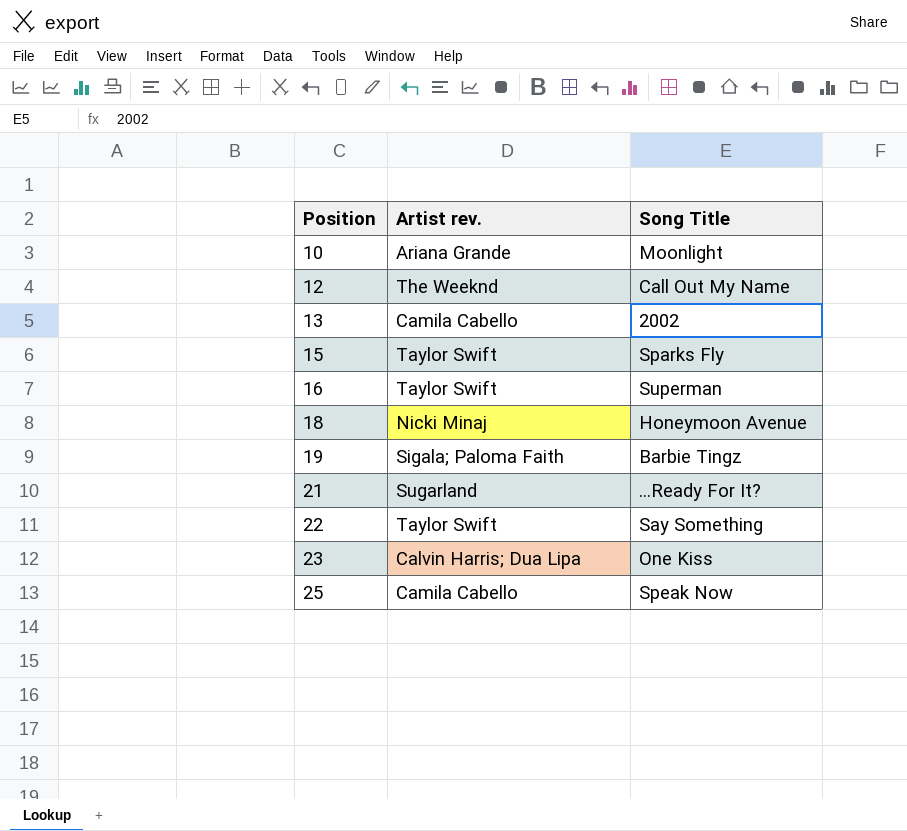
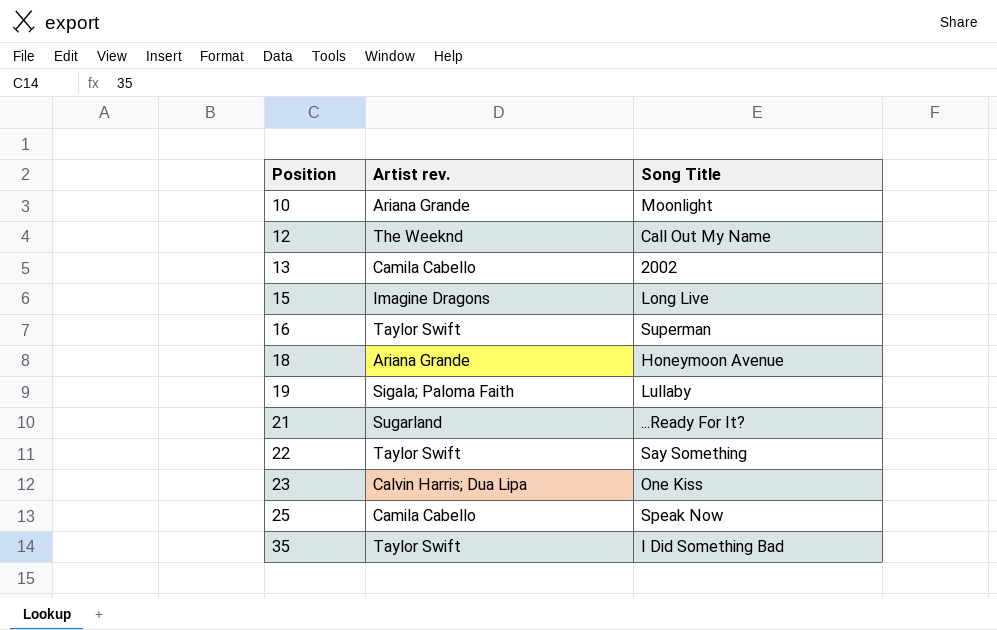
15 | Artist rev.: Taylor Swift -> Imagine Dragons
15 | Song Title: Sparks Fly -> Long Live
18 | Artist rev.: Nicki Minaj -> Ariana Grande
19 | Song Title: Barbie Tingz -> Lullaby
row 35: none -> Taylor Swift | I Did Something Bad

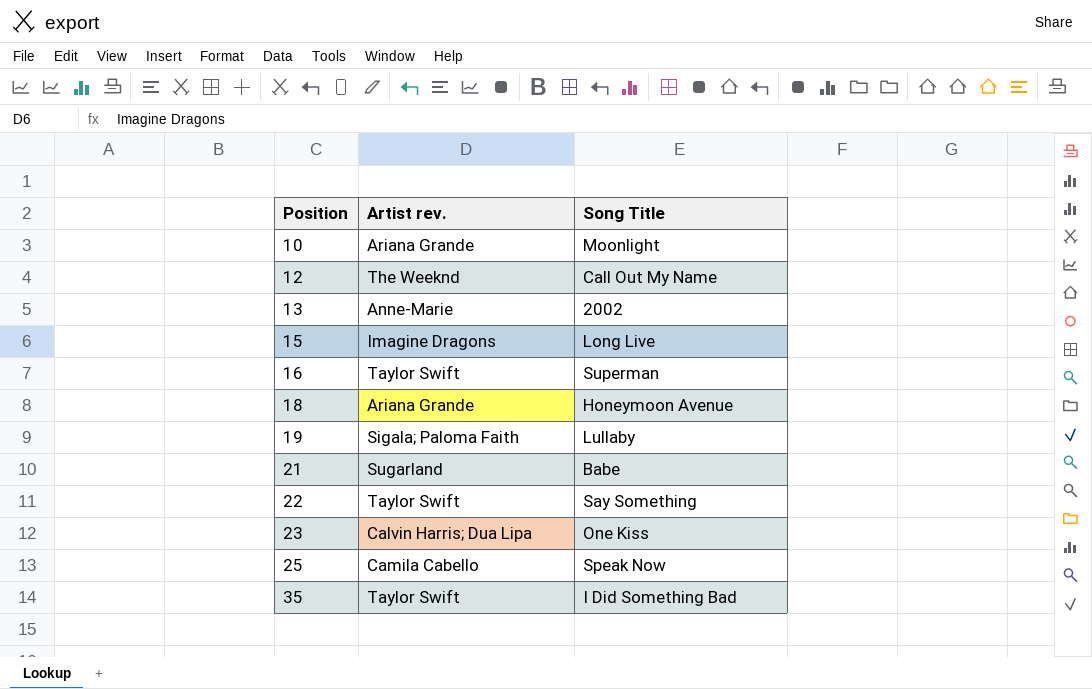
13 | Artist rev.: Camila Cabello -> Anne-Marie
21 | Song Title: ...Ready For It? -> Babe

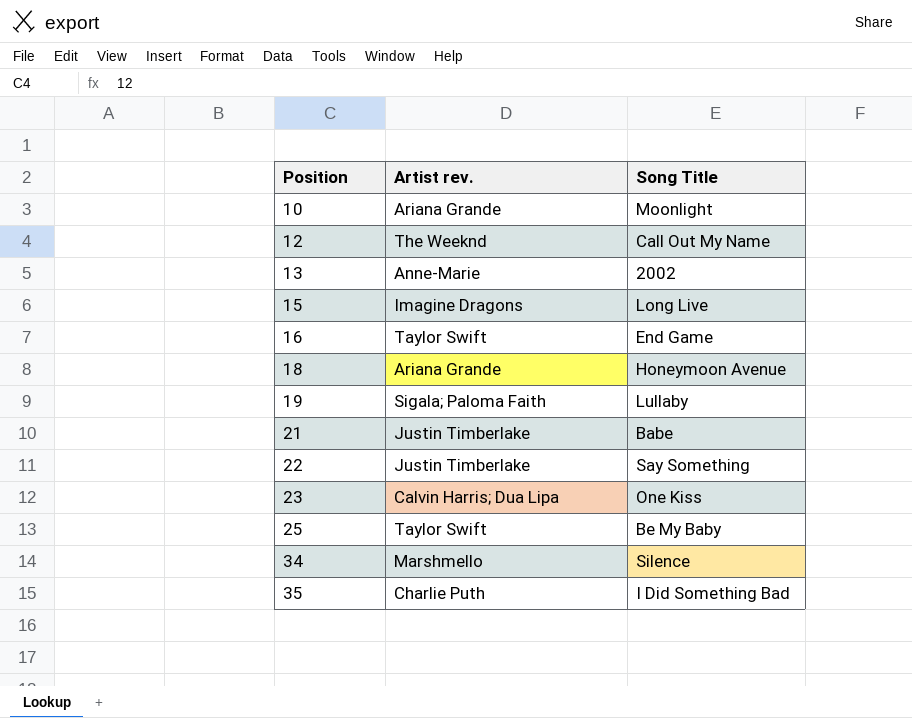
16 | Song Title: Superman -> End Game
21 | Artist rev.: Sugarland -> Justin Timberlake
22 | Artist rev.: Taylor Swift -> Justin Timberlake
25 | Artist rev.: Camila Cabello -> Taylor Swift
25 | Song Title: Speak Now -> Be My Baby
row 34: none -> Marshmello | Silence
35 | Artist rev.: Taylor Swift -> Charlie Puth

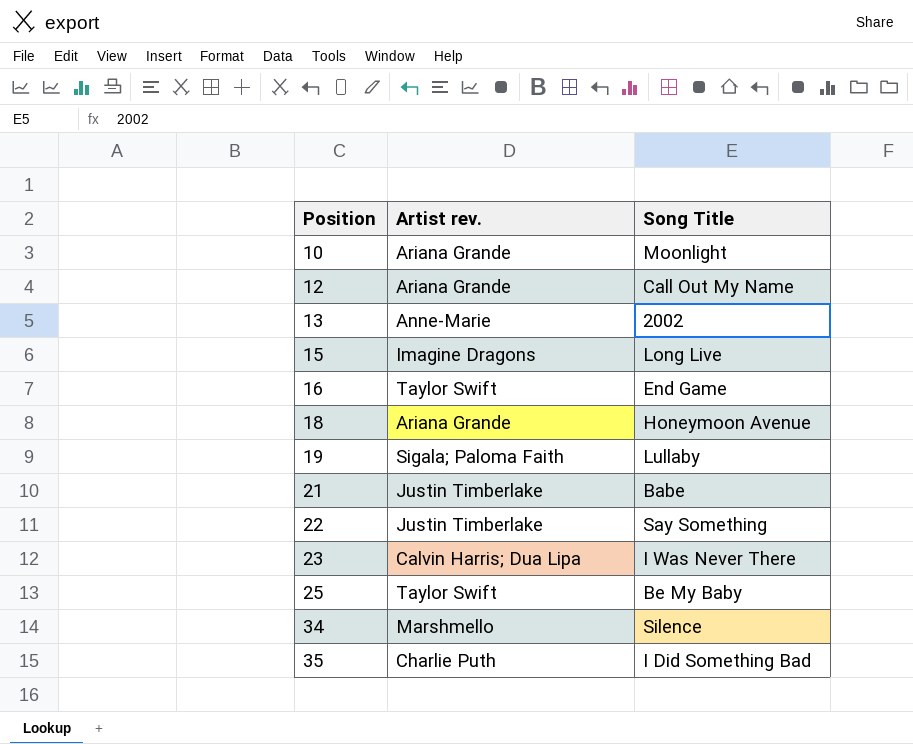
12 | Artist rev.: The Weeknd -> Ariana Grande
23 | Song Title: One Kiss -> I Was Never There

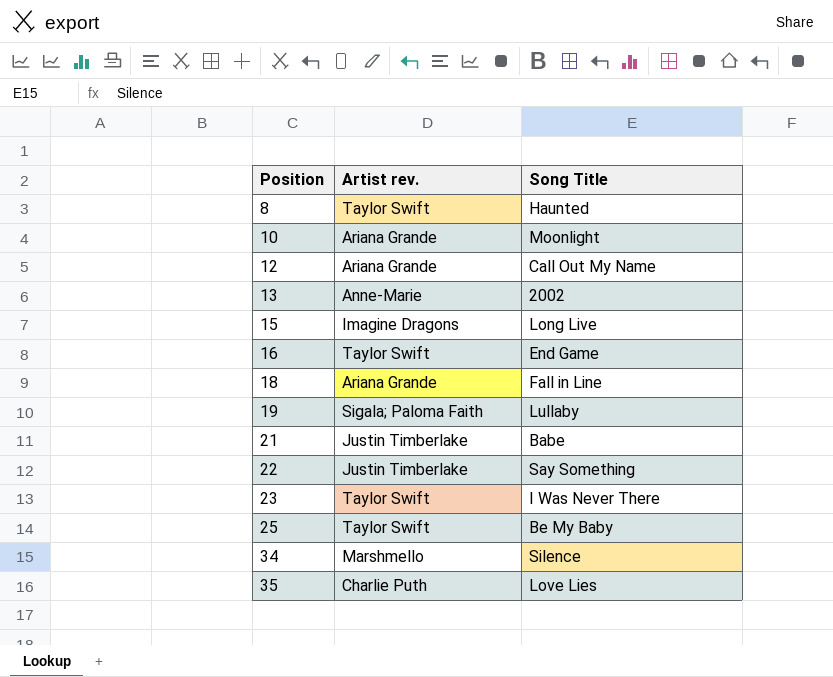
row 8: none -> Taylor Swift | Haunted
18 | Song Title: Honeymoon Avenue -> Fall in Line
23 | Artist rev.: Calvin Harris; Dua Lipa -> Taylor Swift
35 | Song Title: I Did Something Bad -> Love Lies

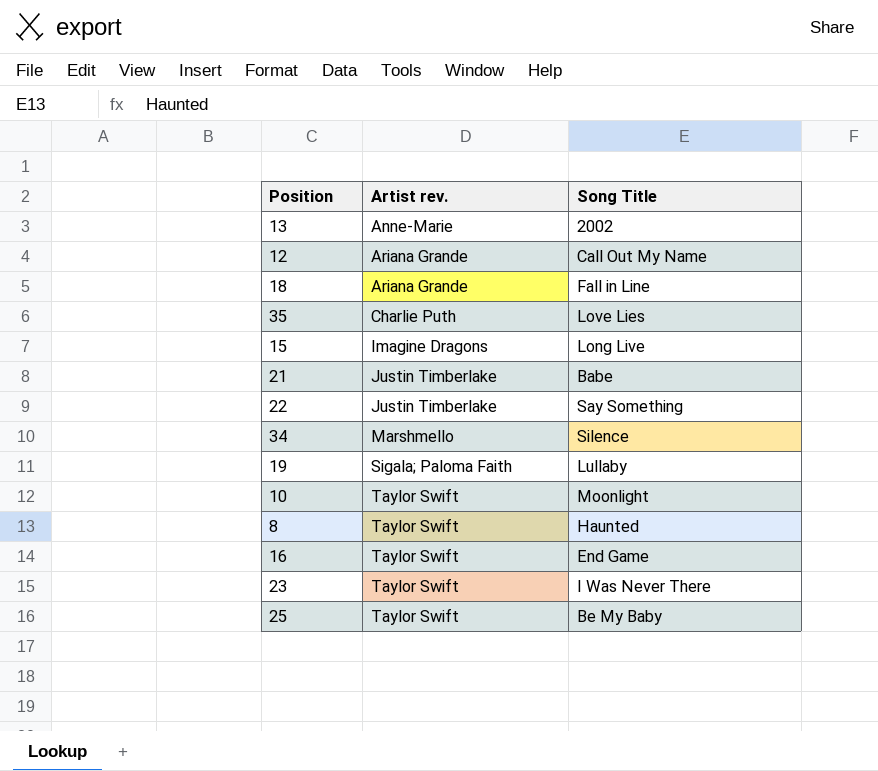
row order: Position ascending -> Artist rev. ascending
10 | Artist rev.: Ariana Grande -> Taylor Swift

